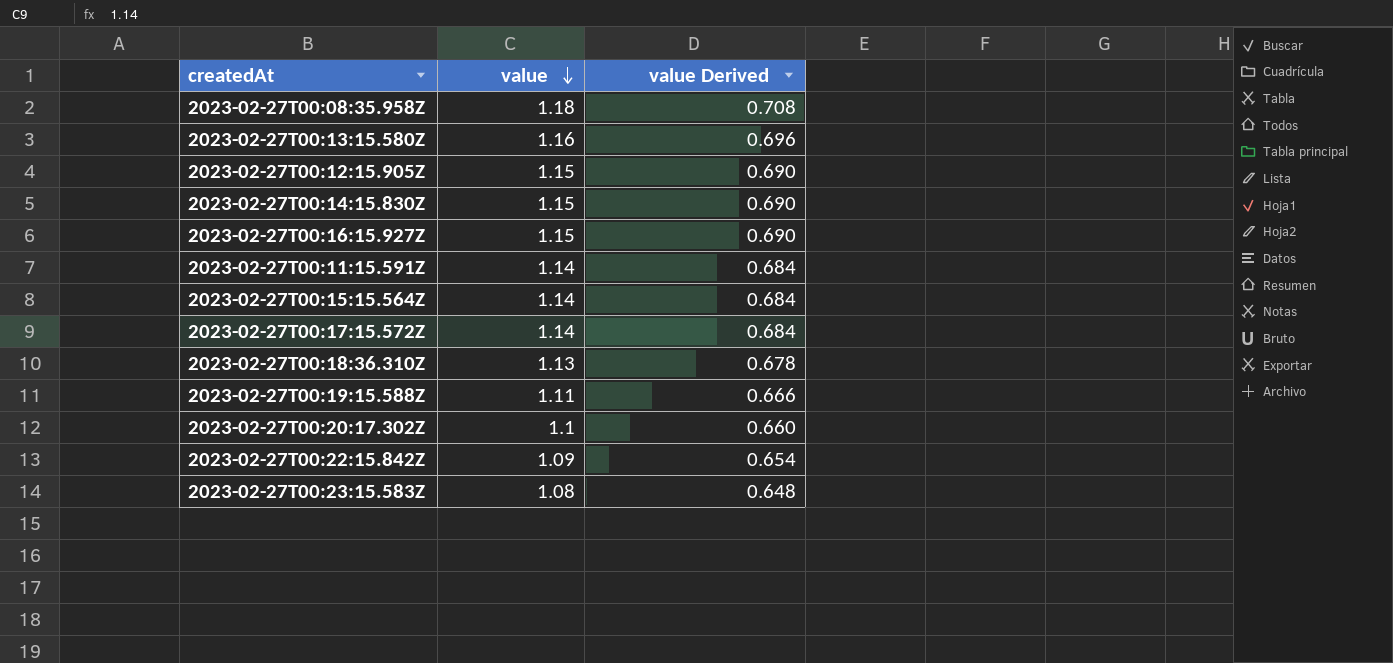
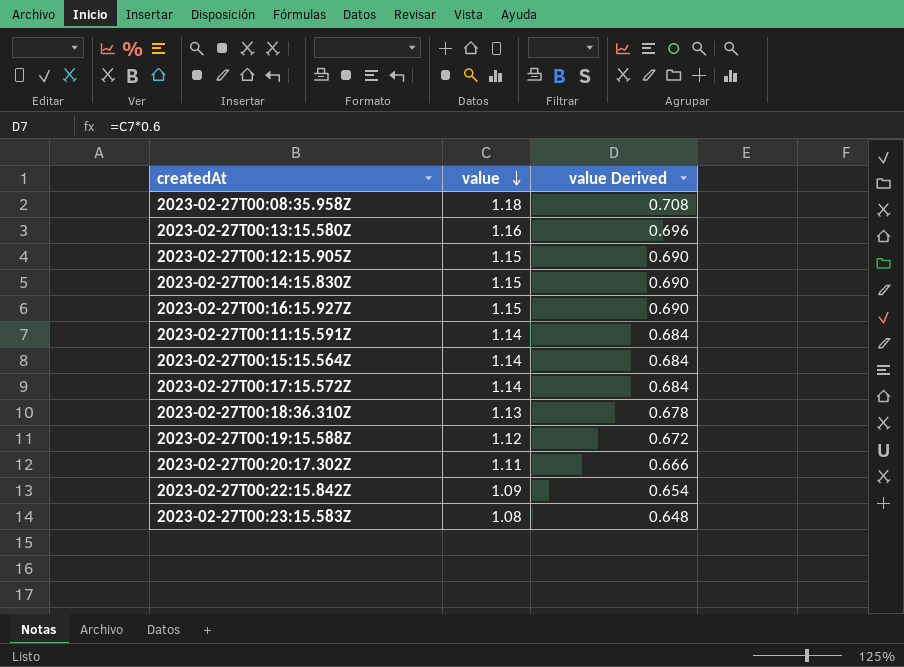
2023-02-27T00:19:15.588Z | value: 1.11 -> 1.12
2023-02-27T00:19:15.588Z | value Derived: 0.666 -> 0.672
2023-02-27T00:20:17.302Z | value: 1.1 -> 1.11
2023-02-27T00:20:17.302Z | value Derived: 0.660 -> 0.666

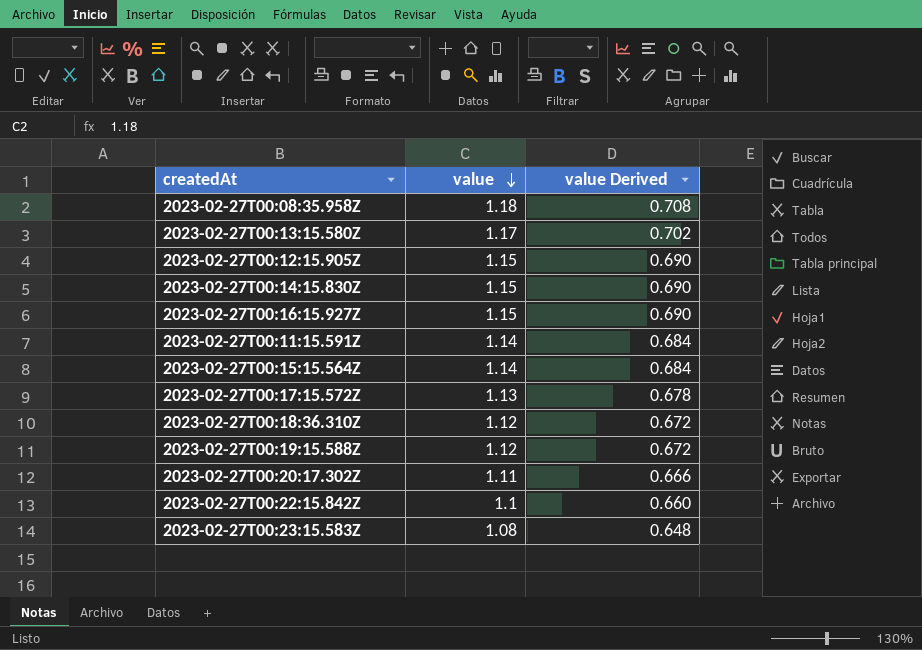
2023-02-27T00:13:15.580Z | value: 1.16 -> 1.17
2023-02-27T00:13:15.580Z | value Derived: 0.696 -> 0.702
2023-02-27T00:17:15.572Z | value: 1.14 -> 1.13
2023-02-27T00:17:15.572Z | value Derived: 0.684 -> 0.678
2023-02-27T00:18:36.310Z | value: 1.13 -> 1.12
2023-02-27T00:18:36.310Z | value Derived: 0.678 -> 0.672
2023-02-27T00:22:15.842Z | value: 1.09 -> 1.1
2023-02-27T00:22:15.842Z | value Derived: 0.654 -> 0.660

